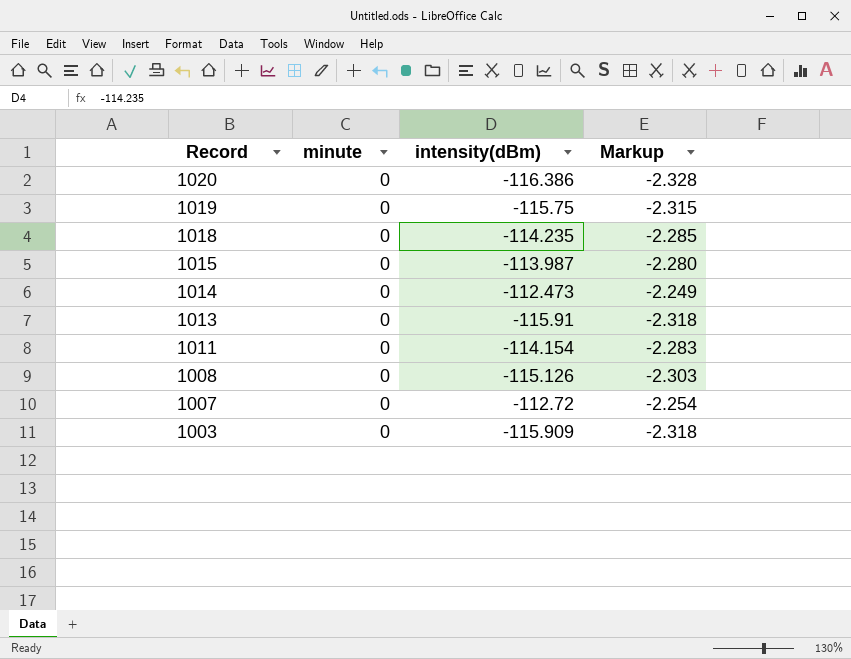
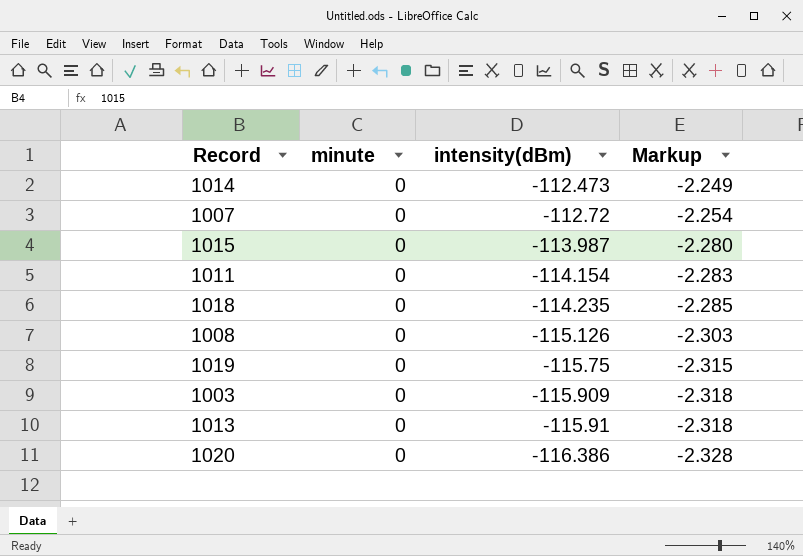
row order: Record descending -> intensity(dBm) descending

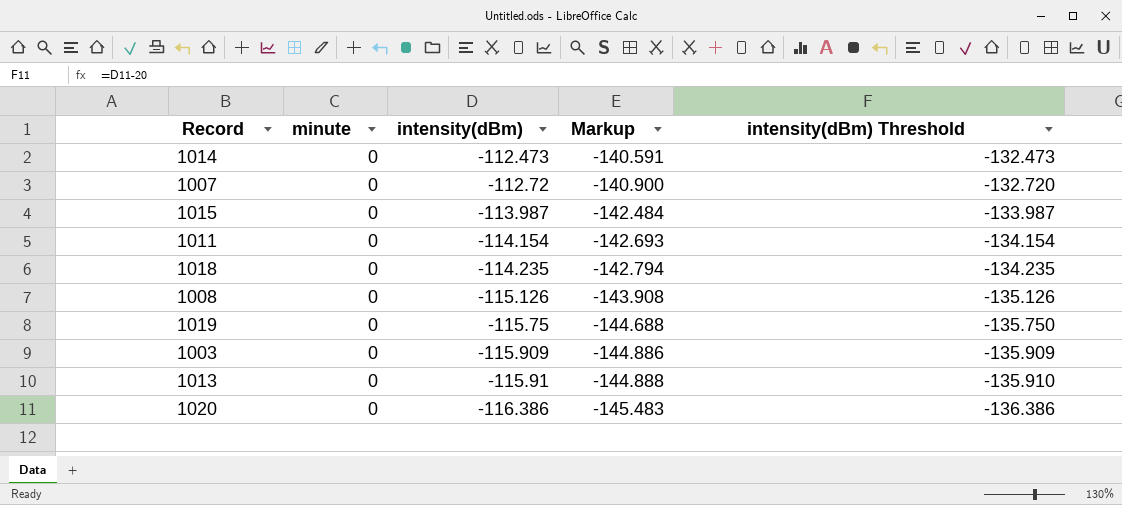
column Markup | formula: [intensity(dBm)] * 0.02 -> [intensity(dBm)] * 1.25
column intensity(dBm) Threshold | formula: none -> [intensity(dBm)] - 20

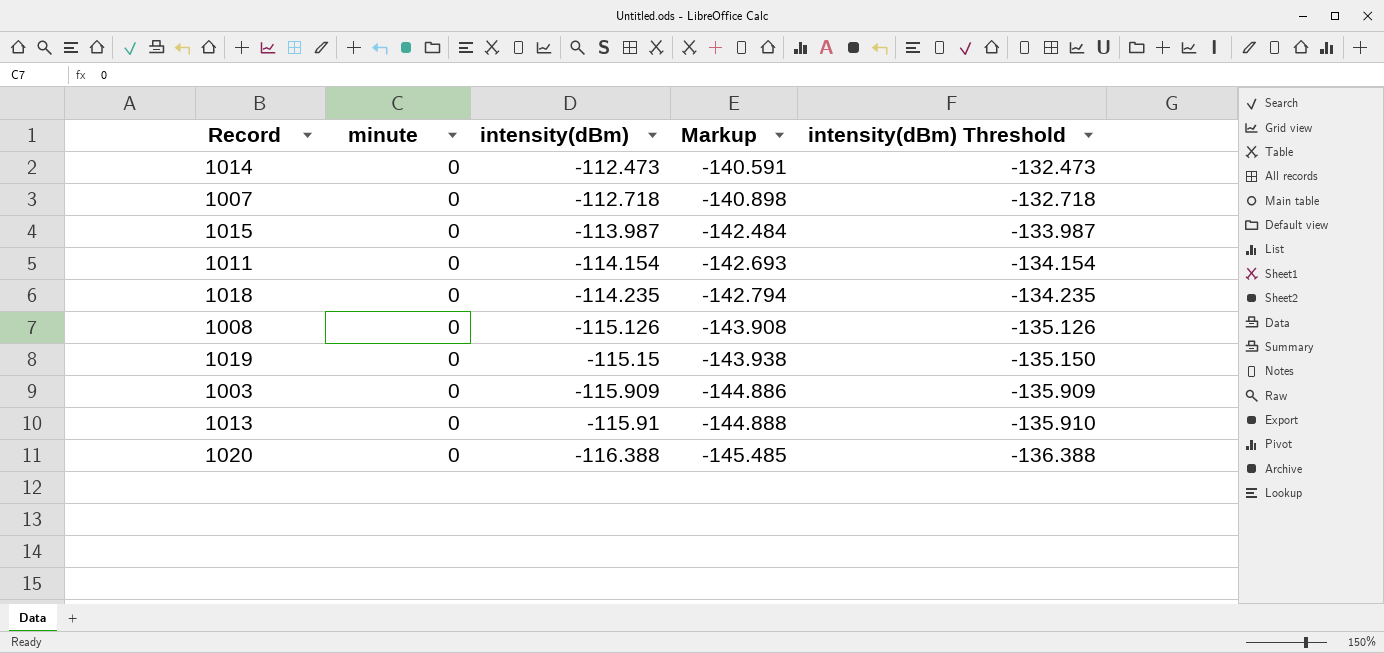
1007 | intensity(dBm): -112.72 -> -112.718
1007 | Markup: -140.900 -> -140.898
1007 | intensity(dBm) Threshold: -132.720 -> -132.718
1019 | intensity(dBm): -115.75 -> -115.15
1019 | Markup: -144.688 -> -143.938
1019 | intensity(dBm) Threshold: -135.750 -> -135.150
1020 | intensity(dBm): -116.386 -> -116.388
1020 | Markup: -145.483 -> -145.485
1020 | intensity(dBm) Threshold: -136.386 -> -136.388

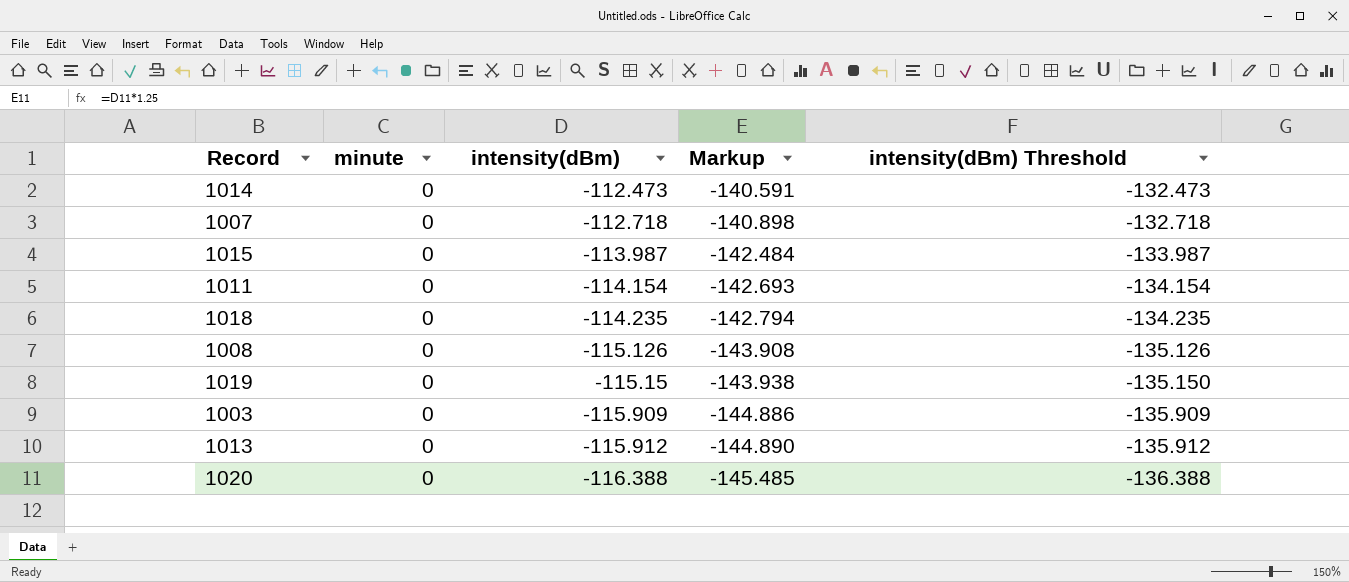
1013 | intensity(dBm): -115.91 -> -115.912
1013 | Markup: -144.888 -> -144.890
1013 | intensity(dBm) Threshold: -135.910 -> -135.912

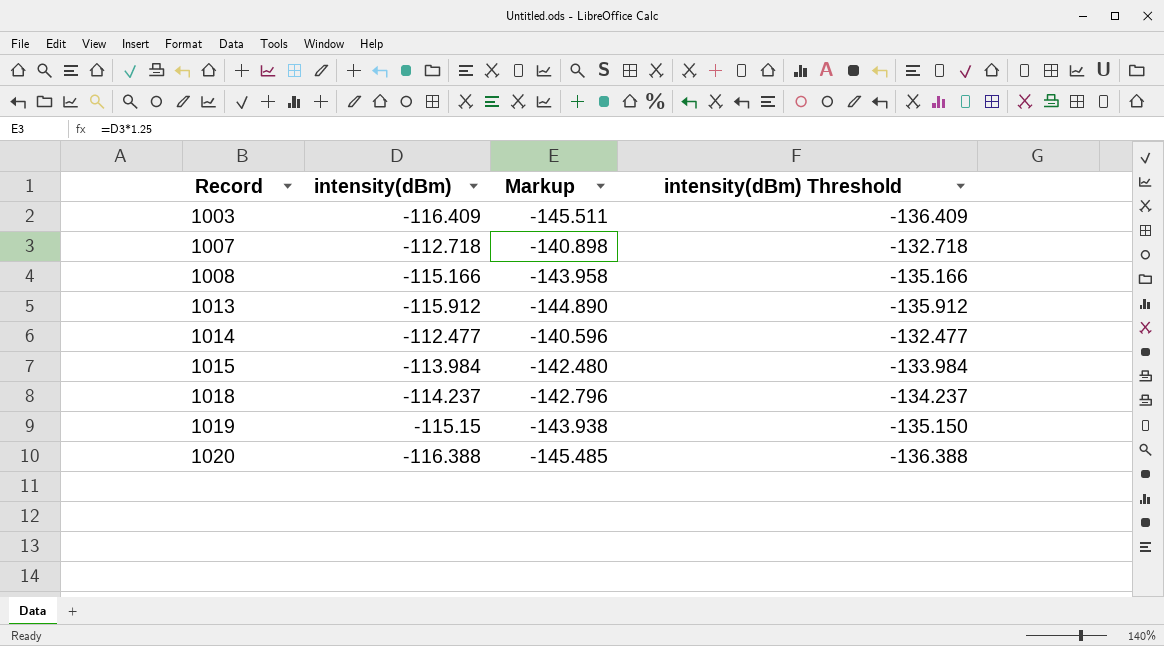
row order: intensity(dBm) descending -> Record ascending
column minute | position: 2 -> none
row 1011: 0 | -114.154 | -142.693 | -134.154 -> none
1003 | intensity(dBm): -115.909 -> -116.409
1003 | Markup: -144.886 -> -145.511
1003 | intensity(dBm) Threshold: -135.909 -> -136.409
1008 | intensity(dBm): -115.126 -> -115.166
1008 | Markup: -143.908 -> -143.958
1008 | intensity(dBm) Threshold: -135.126 -> -135.166
1014 | intensity(dBm): -112.473 -> -112.477
1014 | Markup: -140.591 -> -140.596
1014 | intensity(dBm) Threshold: -132.473 -> -132.477
1015 | intensity(dBm): -113.987 -> -113.984
1015 | Markup: -142.484 -> -142.480
1015 | intensity(dBm) Threshold: -133.987 -> -133.984
1018 | intensity(dBm): -114.235 -> -114.237
1018 | Markup: -142.794 -> -142.796
1018 | intensity(dBm) Threshold: -134.235 -> -134.237

